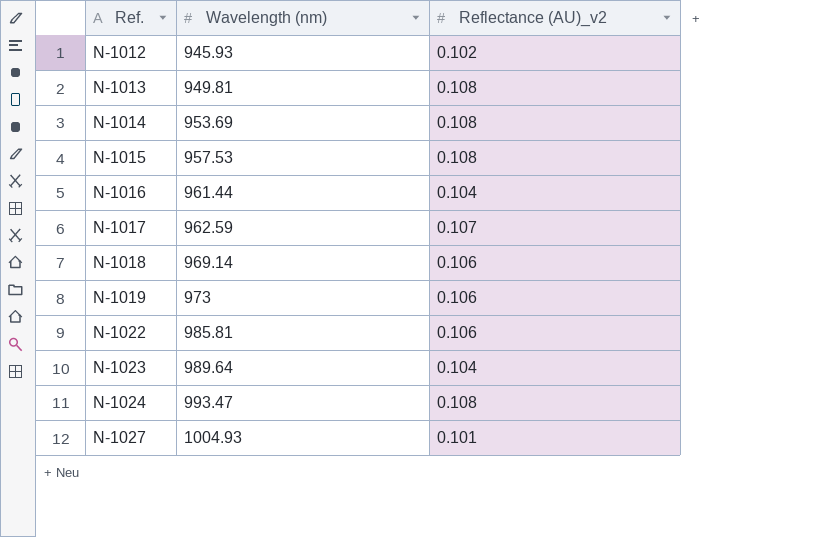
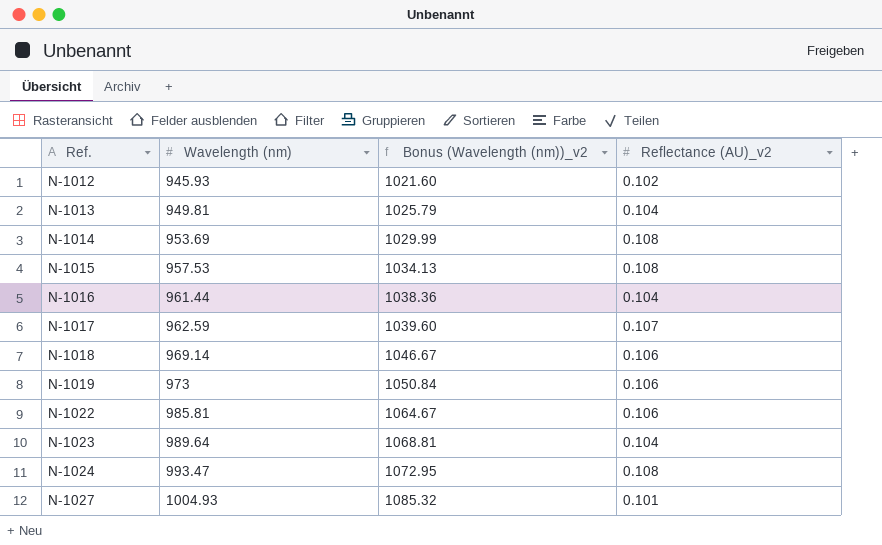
column Bonus (Wavelength (nm))_v2 | formula: none -> [Wavelength (nm)] * 1.08
N-1013 | Reflectance (AU)_v2: 0.108 -> 0.104

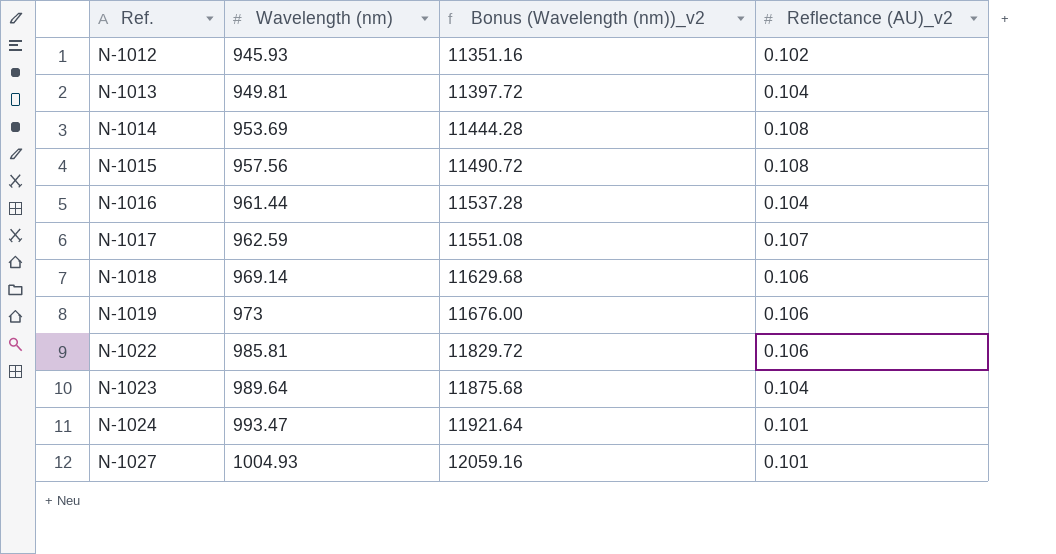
column Bonus (Wavelength (nm))_v2 | formula: [Wavelength (nm)] * 1.08 -> [Wavelength (nm)] * 12
N-1015 | Wavelength (nm): 957.53 -> 957.56
N-1024 | Reflectance (AU)_v2: 0.108 -> 0.101

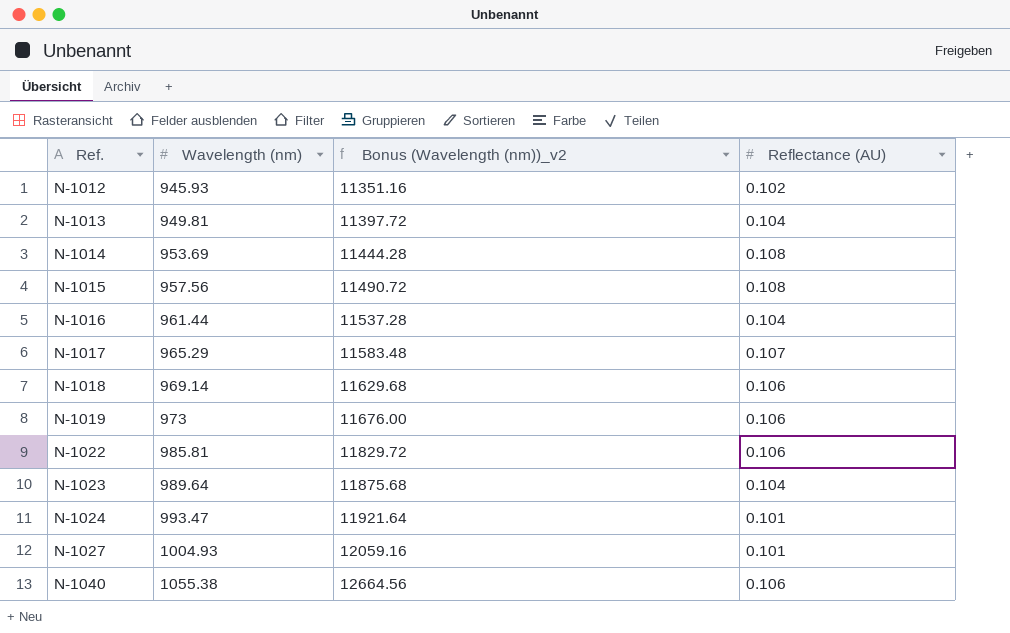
column name: Reflectance (AU)_v2 -> Reflectance (AU)
N-1017 | Wavelength (nm): 962.59 -> 965.29
N-1017 | Bonus (Wavelength (nm))_v2: 11551.08 -> 11583.48
row N-1040: none -> 1055.38 | 12664.56 | 0.106

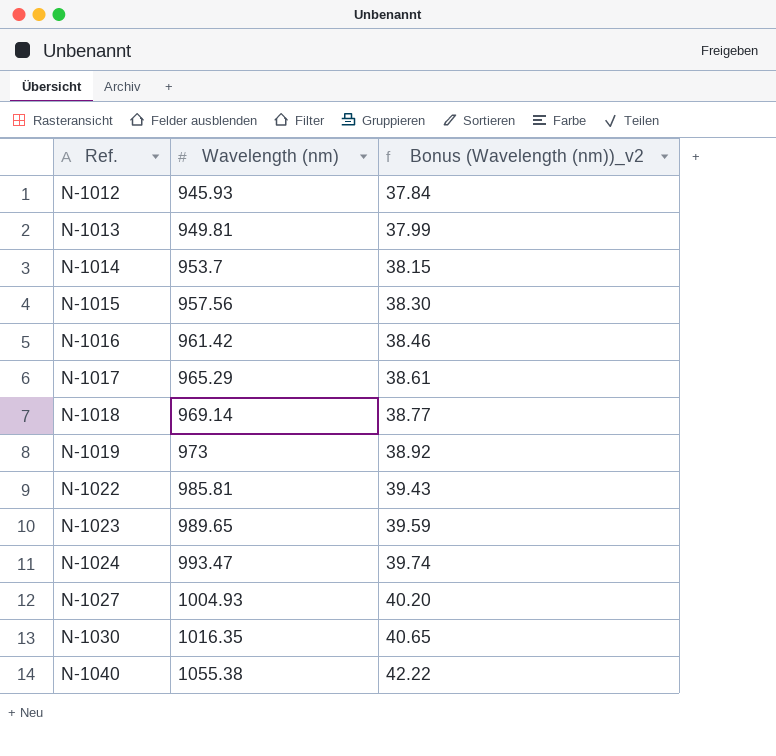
column Reflectance (AU) | position: 4 -> none
column Bonus (Wavelength (nm))_v2 | formula: [Wavelength (nm)] * 12 -> [Wavelength (nm)] * 0.04
N-1014 | Wavelength (nm): 953.69 -> 953.7
N-1016 | Wavelength (nm): 961.44 -> 961.42
N-1023 | Wavelength (nm): 989.64 -> 989.65
row N-1030: none -> 1016.35 | 40.65

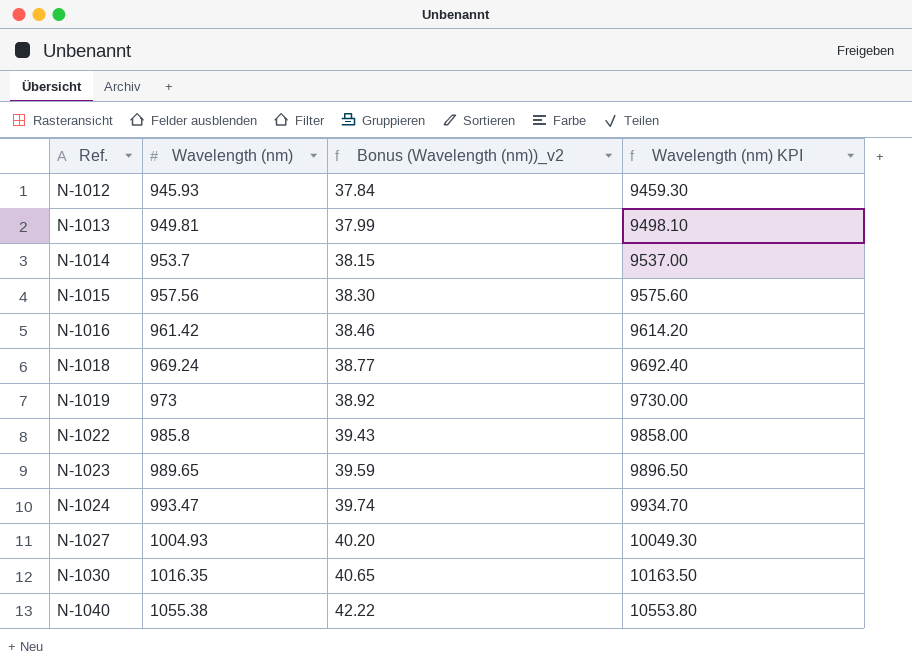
column Wavelength (nm) KPI | formula: none -> [Wavelength (nm)] * 10
row N-1017: 965.29 | 38.61 -> none
N-1018 | Wavelength (nm): 969.14 -> 969.24
N-1022 | Wavelength (nm): 985.81 -> 985.8

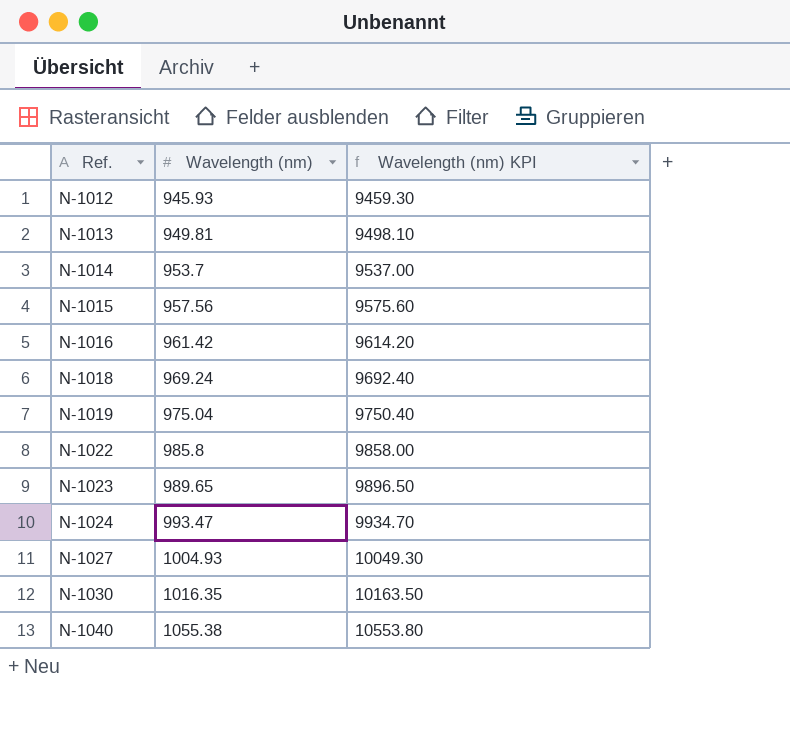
column Bonus (Wavelength (nm))_v2 | formula: [Wavelength (nm)] * 0.04 -> none
N-1019 | Wavelength (nm): 973 -> 975.04
N-1019 | Wavelength (nm) KPI: 9730.00 -> 9750.40

